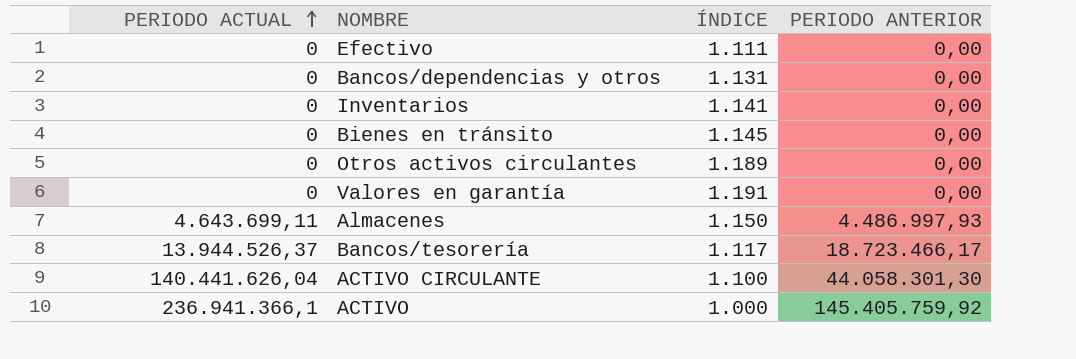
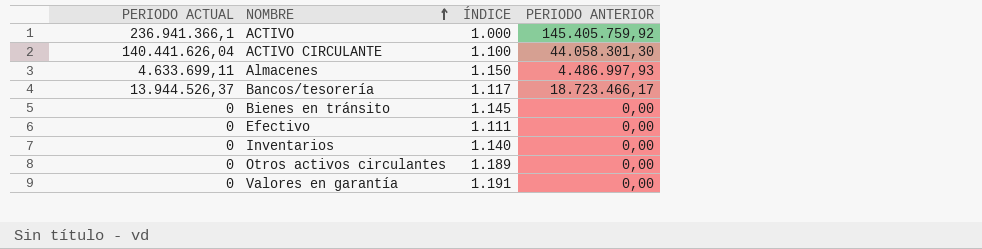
row order: PERIODO ACTUAL ascending -> NOMBRE ascending
row Bancos/dependencias y otros: 0 | 1.131 | 0,00 -> none
Almacenes | PERIODO ACTUAL: 4.643.699,11 -> 4.633.699,11
Inventarios | ÍNDICE: 1.141 -> 1.140

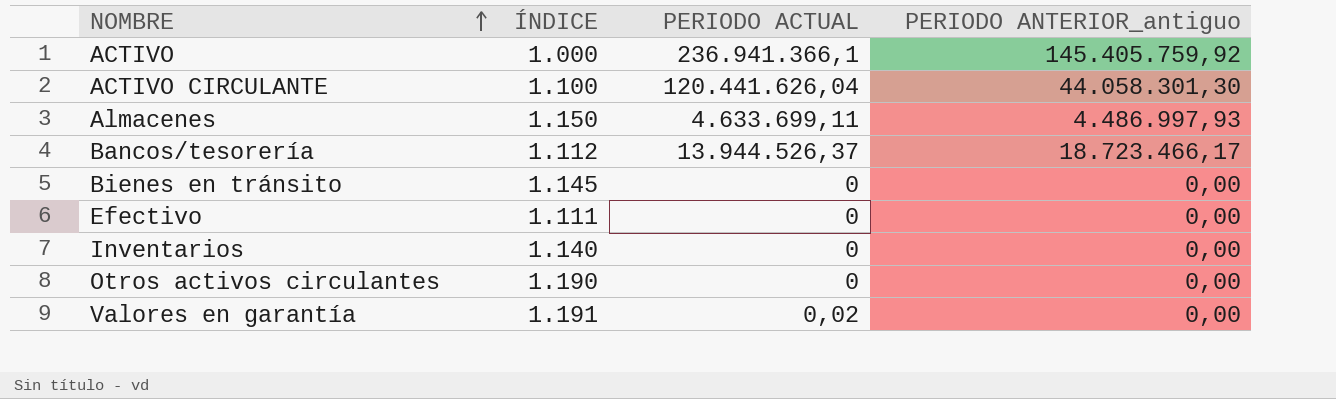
column PERIODO ACTUAL | position: 1 -> 3
column name: PERIODO ANTERIOR -> PERIODO ANTERIOR_antiguo
ACTIVO CIRCULANTE | PERIODO ACTUAL: 140.441.626,04 -> 120.441.626,04
Bancos/tesorería | ÍNDICE: 1.117 -> 1.112
Otros activos circulantes | ÍNDICE: 1.189 -> 1.190
Valores en garantía | PERIODO ACTUAL: 0 -> 0,02

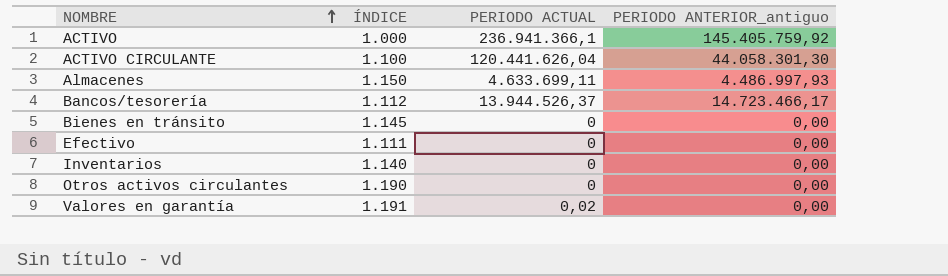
Bancos/tesorería | PERIODO ANTERIOR_antiguo: 18.723.466,17 -> 14.723.466,17

